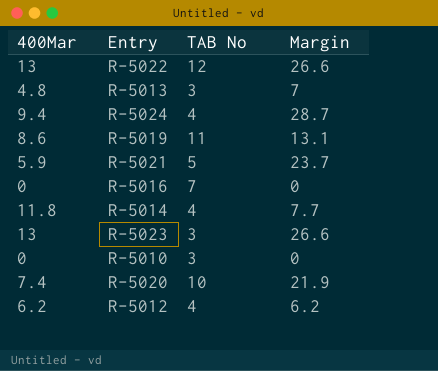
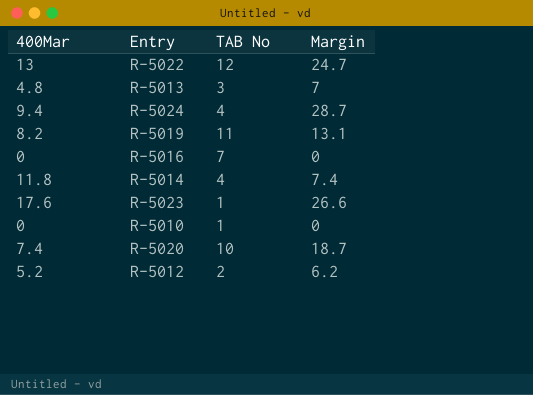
row R-5021: 5.9 | 5 | 23.7 -> none
R-5022 | Margin: 26.6 -> 24.7
R-5019 | 400Mar: 8.6 -> 8.2
R-5014 | Margin: 7.7 -> 7.4
R-5023 | 400Mar: 13 -> 17.6
R-5023 | TAB No: 3 -> 1
R-5010 | TAB No: 3 -> 1
R-5020 | Margin: 21.9 -> 18.7
R-5012 | 400Mar: 6.2 -> 5.2
R-5012 | TAB No: 4 -> 2

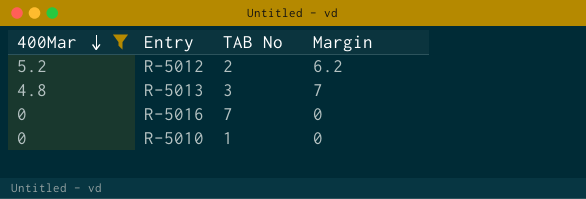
filter: none -> 400Mar <= 5.2
row order: none -> 400Mar descending

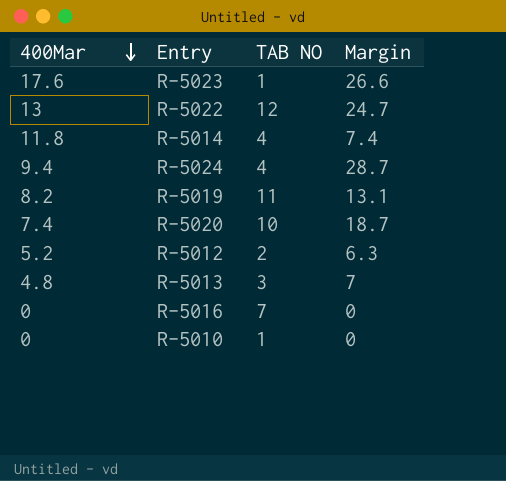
filter: 400Mar <= 5.2 -> none
column name: TAB No -> TAB NO
R-5012 | Margin: 6.2 -> 6.3

